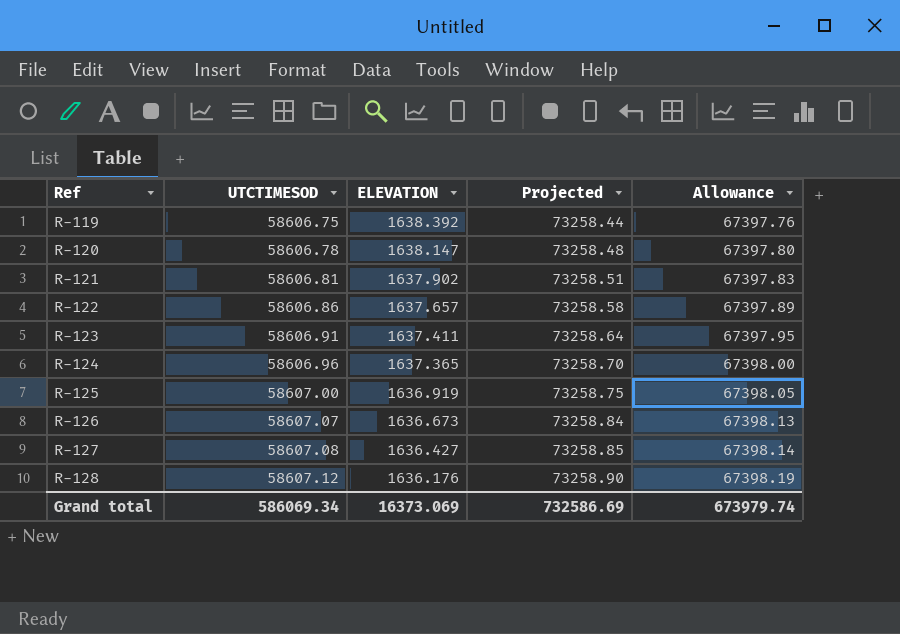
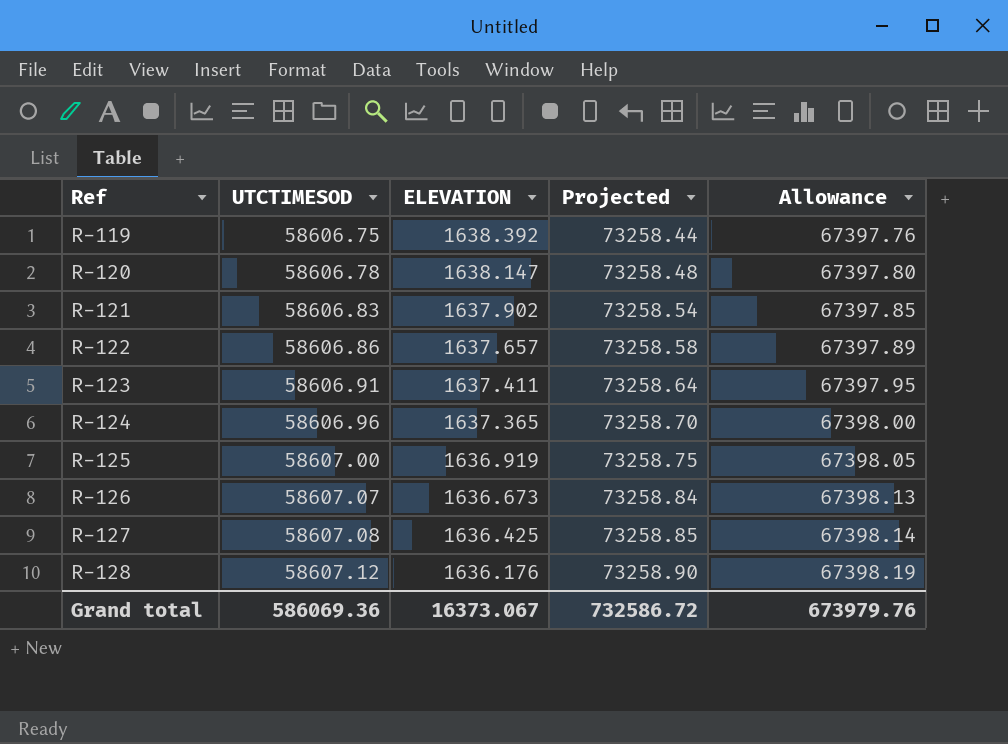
R-121 | UTCTIMESOD: 58606.81 -> 58606.83
R-121 | Projected: 73258.51 -> 73258.54
R-121 | Allowance: 67397.83 -> 67397.85
R-127 | ELEVATION: 1636.427 -> 1636.425
Grand total | UTCTIMESOD: 586069.34 -> 586069.36
Grand total | ELEVATION: 16373.069 -> 16373.067
Grand total | Projected: 732586.69 -> 732586.72
Grand total | Allowance: 673979.74 -> 673979.76

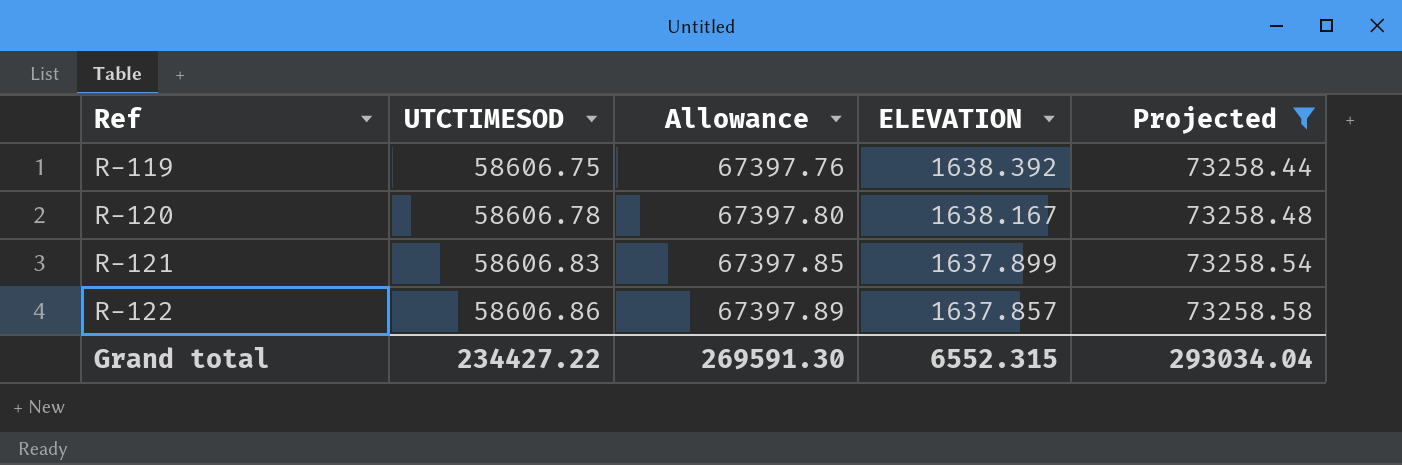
filter: none -> Projected <= 73258.58
column Allowance | position: 5 -> 3
R-120 | ELEVATION: 1638.147 -> 1638.167
R-121 | ELEVATION: 1637.902 -> 1637.899
R-122 | ELEVATION: 1637.657 -> 1637.857
Grand total | UTCTIMESOD: 586069.36 -> 234427.22
Grand total | Allowance: 673979.76 -> 269591.30
Grand total | ELEVATION: 16373.067 -> 6552.315
Grand total | Projected: 732586.72 -> 293034.04

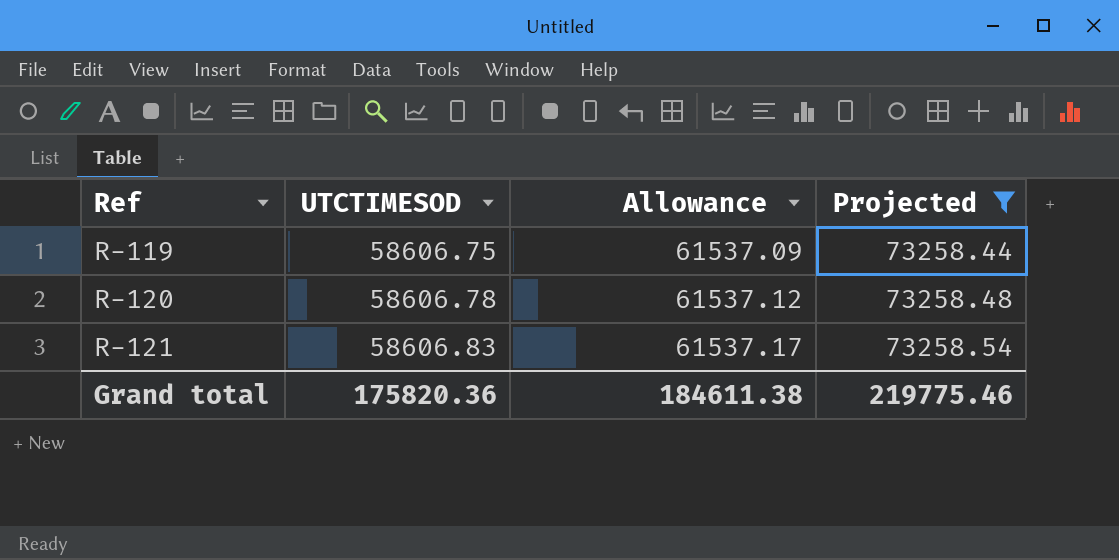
column ELEVATION | position: 4 -> none
column Allowance | formula: [UTCTIMESOD] * 1.15 -> [UTCTIMESOD] * 1.05
row R-122: 58606.86 | 67397.89 | 1637.857 | 73258.58 -> none
Grand total | UTCTIMESOD: 234427.22 -> 175820.36
Grand total | Allowance: 269591.30 -> 184611.38
Grand total | Projected: 293034.04 -> 219775.46

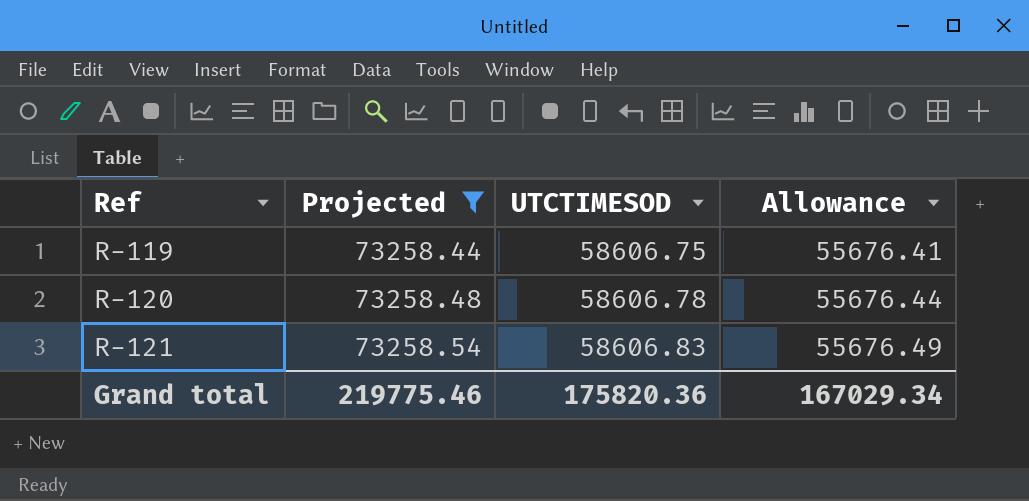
column Projected | position: 4 -> 2
column Allowance | formula: [UTCTIMESOD] * 1.05 -> [UTCTIMESOD] * 0.95
Grand total | Allowance: 184611.38 -> 167029.34

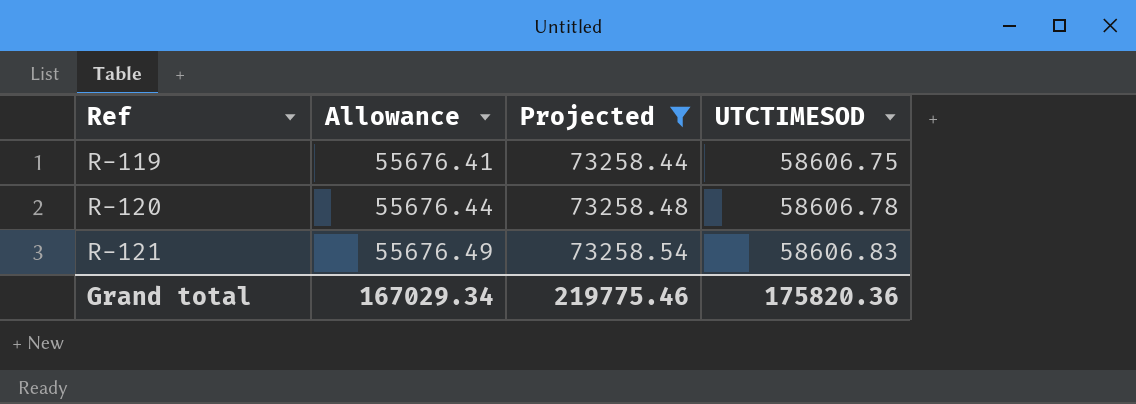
column Allowance | position: 4 -> 2

